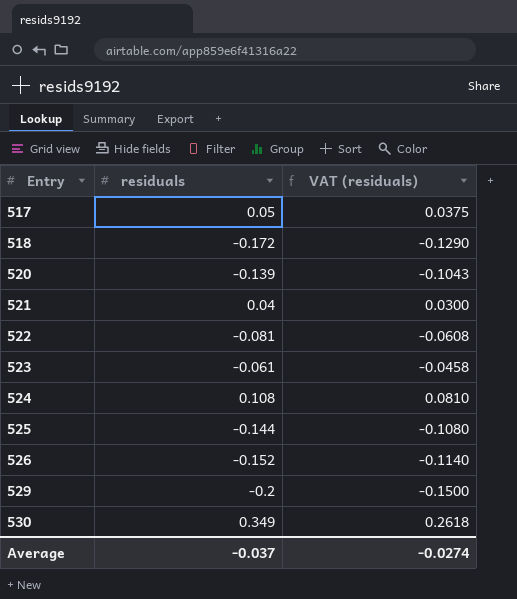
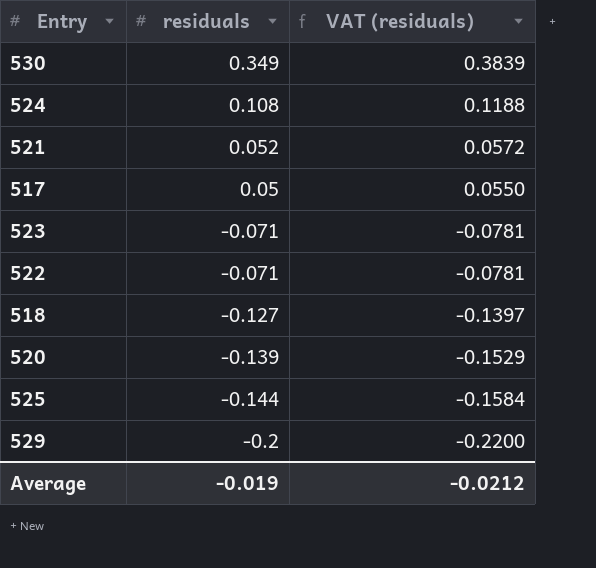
row order: Entry ascending -> residuals descending
column VAT (residuals) | formula: [residuals] * 0.75 -> [residuals] * 1.1
row 526: -0.152 | -0.1140 -> none
521 | residuals: 0.04 -> 0.052
523 | residuals: -0.061 -> -0.071
522 | residuals: -0.081 -> -0.071
518 | residuals: -0.172 -> -0.127
Average | residuals: -0.037 -> -0.019
Average | VAT (residuals): -0.0274 -> -0.0212

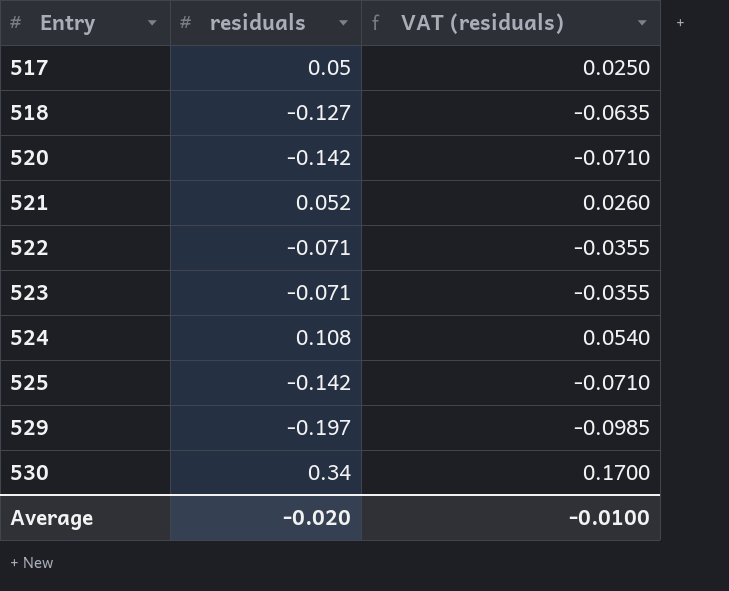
row order: residuals descending -> Entry ascending
column VAT (residuals) | formula: [residuals] * 1.1 -> [residuals] * 0.5
520 | residuals: -0.139 -> -0.142
525 | residuals: -0.144 -> -0.142
529 | residuals: -0.2 -> -0.197
530 | residuals: 0.349 -> 0.34
Average | residuals: -0.019 -> -0.020
Average | VAT (residuals): -0.0212 -> -0.0100

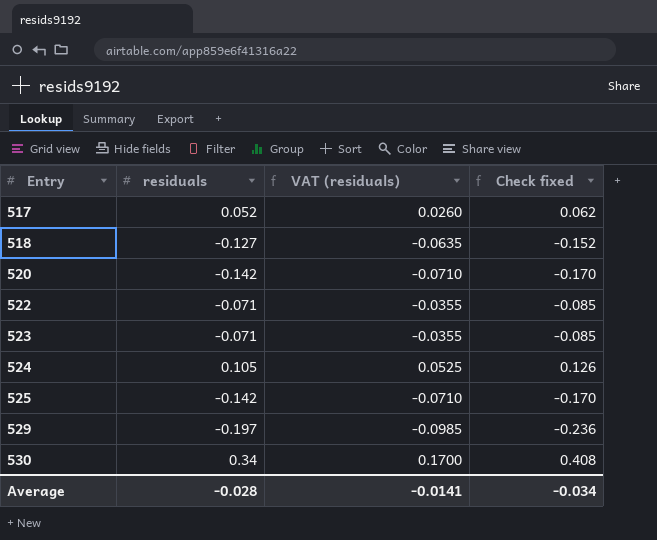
column Check fixed | formula: none -> [residuals] * 1.2
row 521: 0.052 | 0.0260 -> none
517 | residuals: 0.05 -> 0.052
517 | VAT (residuals): 0.0250 -> 0.0260
524 | residuals: 0.108 -> 0.105
524 | VAT (residuals): 0.0540 -> 0.0525
Average | residuals: -0.020 -> -0.028
Average | VAT (residuals): -0.0100 -> -0.0141

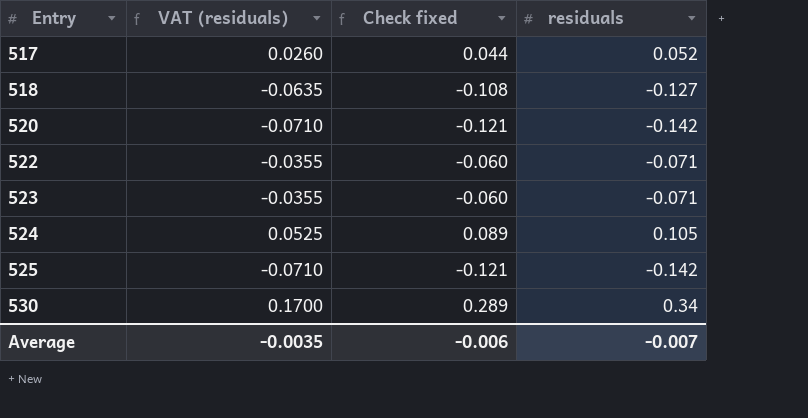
column Check fixed | formula: [residuals] * 1.2 -> [residuals] * 0.85
column residuals | position: 2 -> 4
row 529: -0.197 | -0.0985 | -0.236 -> none
Average | VAT (residuals): -0.0141 -> -0.0035
Average | Check fixed: -0.034 -> -0.006
Average | residuals: -0.028 -> -0.007

